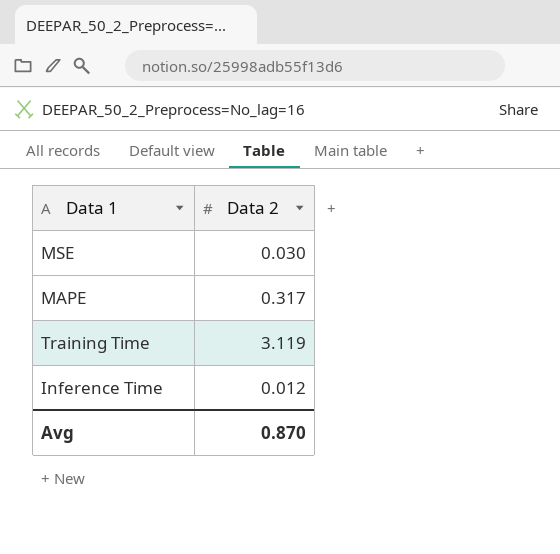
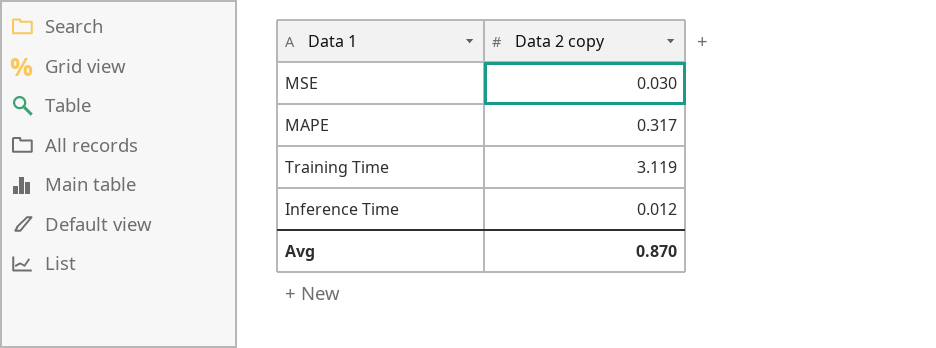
column name: Data 2 -> Data 2 copy

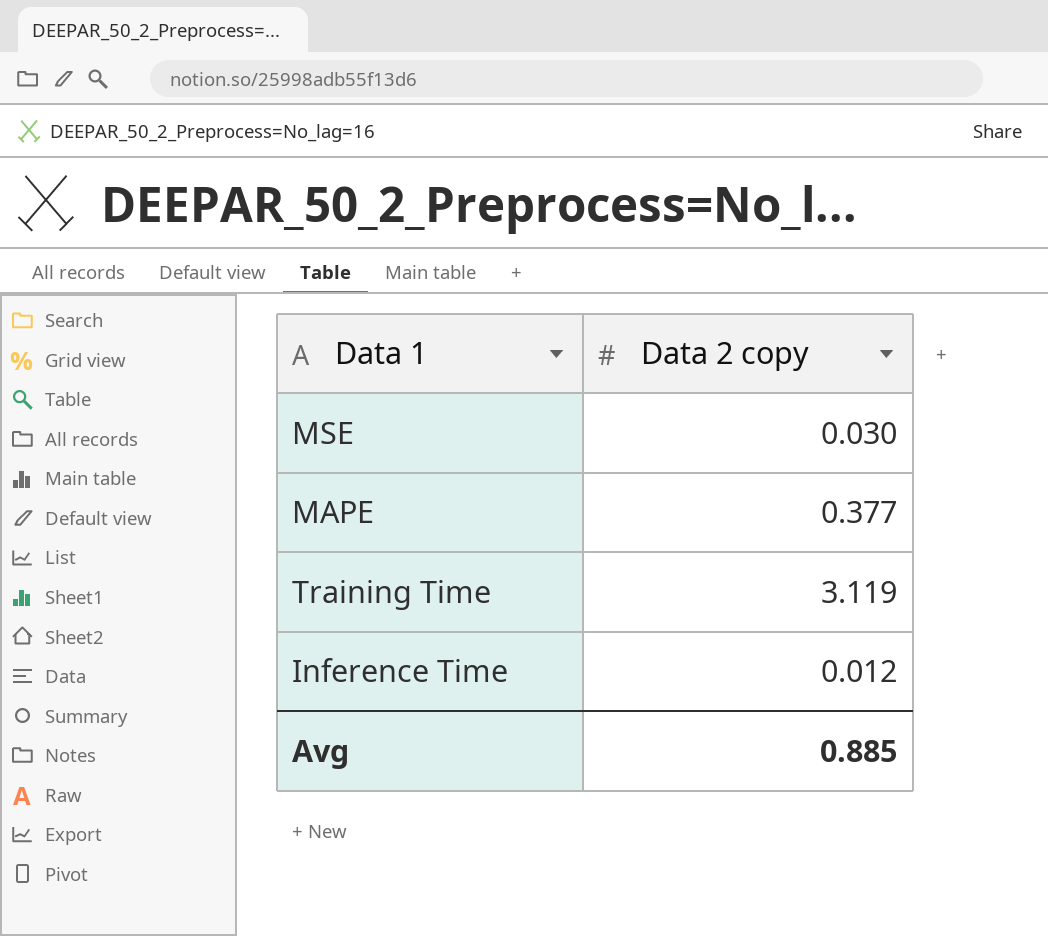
MAPE | Data 2 copy: 0.317 -> 0.377
Avg | Data 2 copy: 0.870 -> 0.885

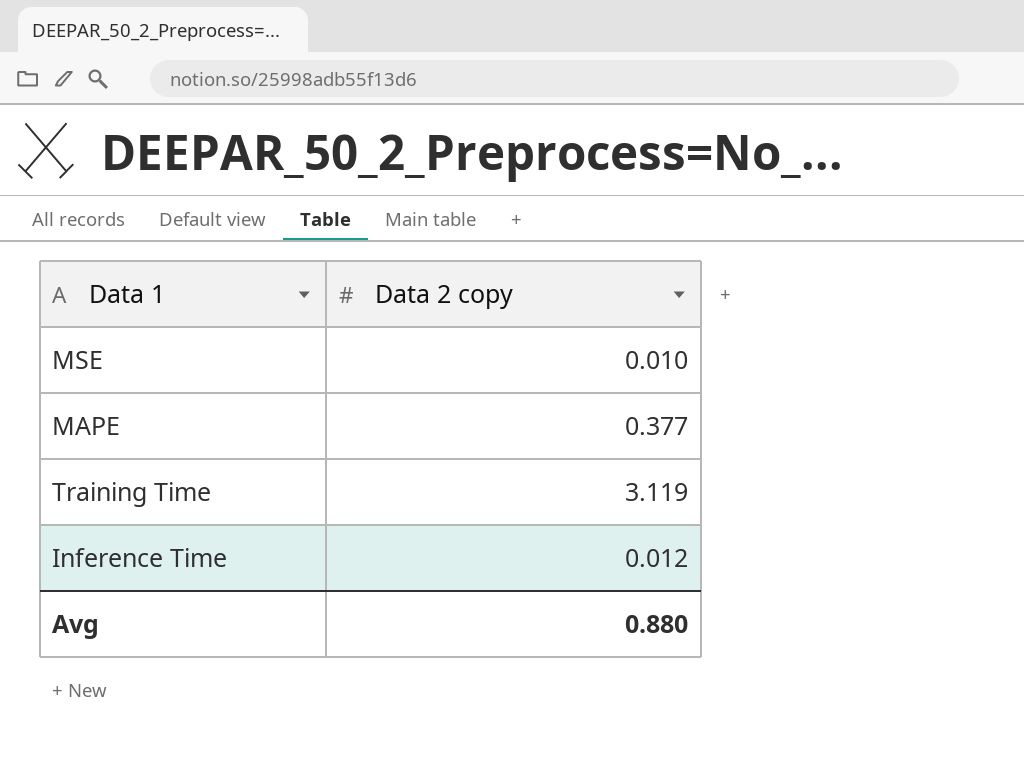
MSE | Data 2 copy: 0.030 -> 0.010
Avg | Data 2 copy: 0.885 -> 0.880

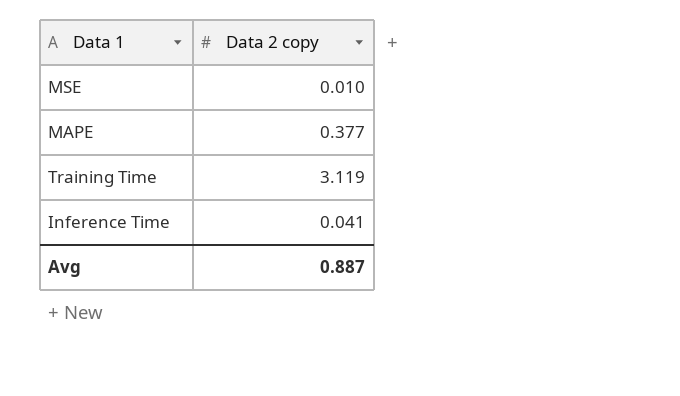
Inference Time | Data 2 copy: 0.012 -> 0.041
Avg | Data 2 copy: 0.880 -> 0.887

